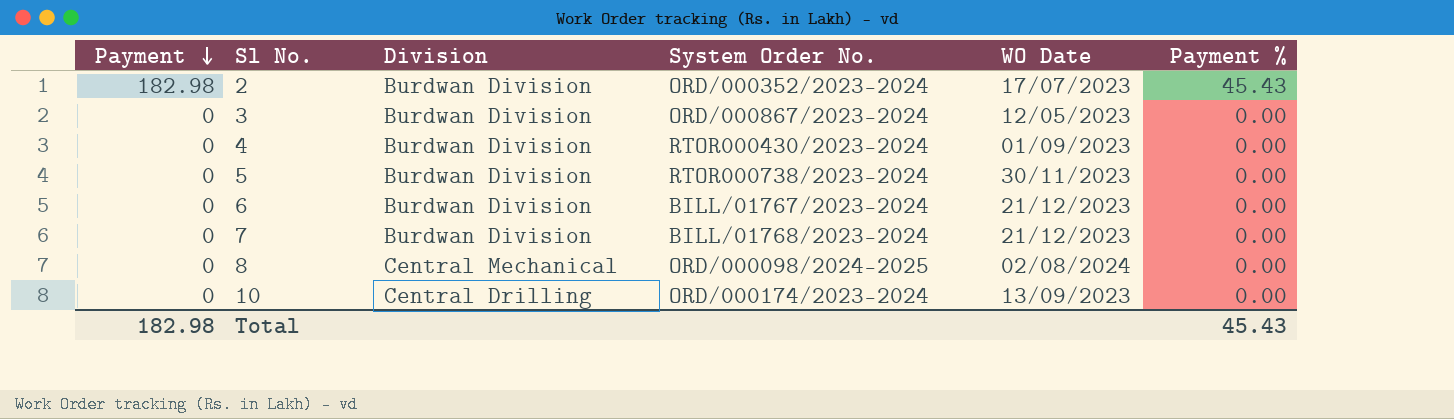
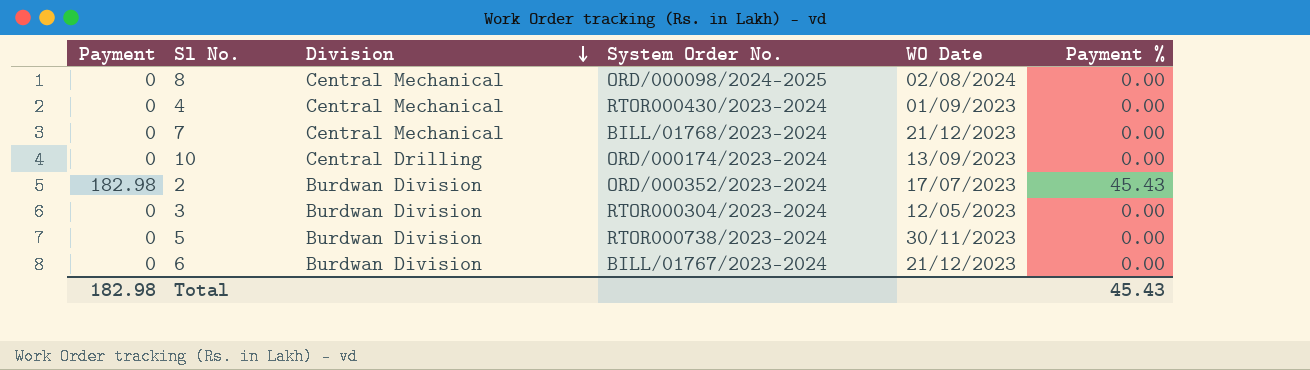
row order: Payment descending -> Division descending
4 | Division: Burdwan Division -> Central Mechanical
7 | Division: Burdwan Division -> Central Mechanical
3 | System Order No.: ORD/000867/2023-2024 -> RTOR000304/2023-2024

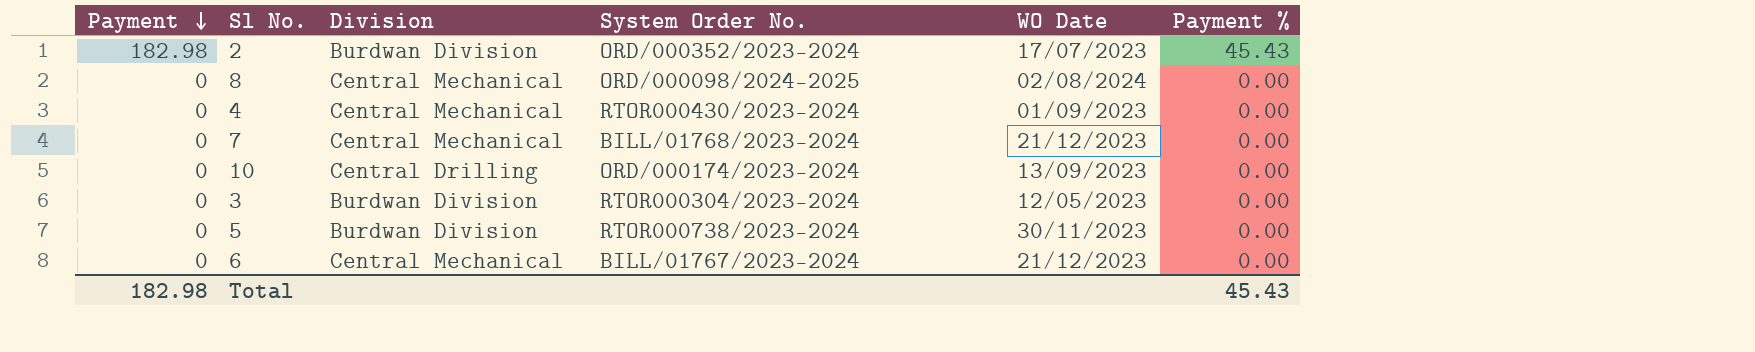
row order: Division descending -> Payment descending
6 | Division: Burdwan Division -> Central Mechanical

